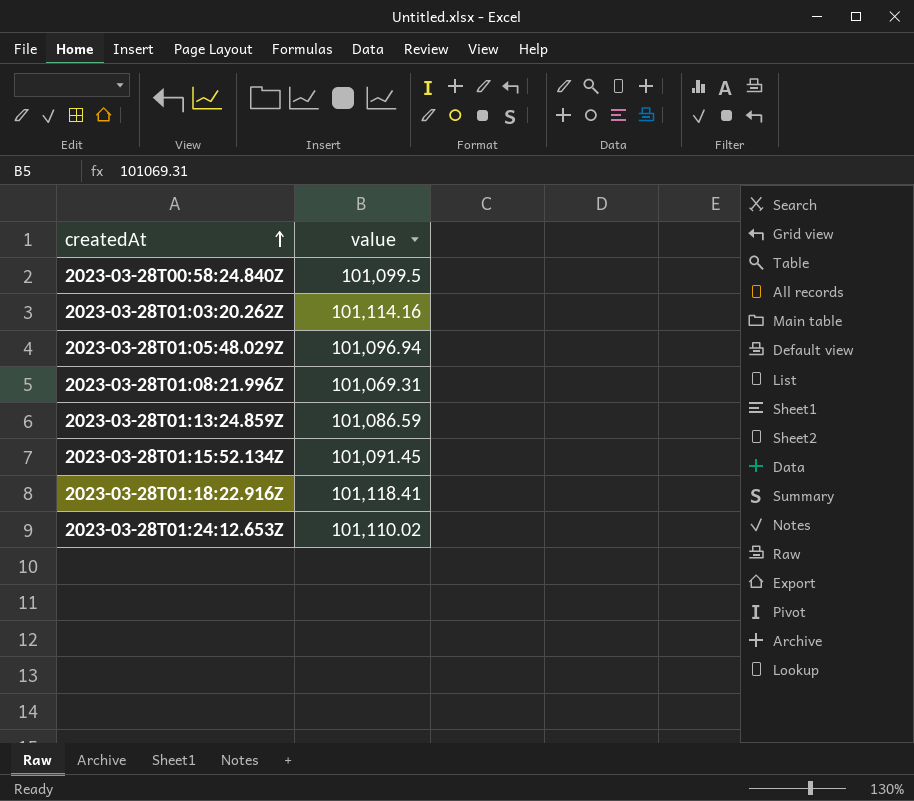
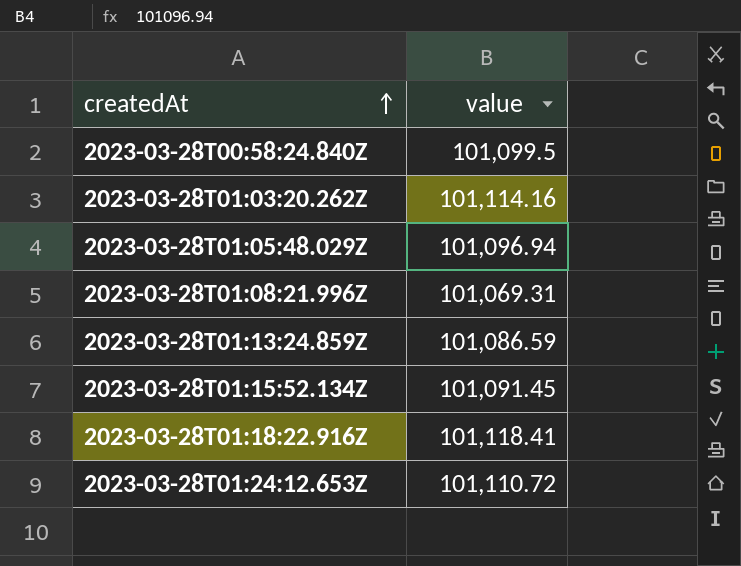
2023-03-28T01:24:12.653Z | value: 101,110.02 -> 101,110.72

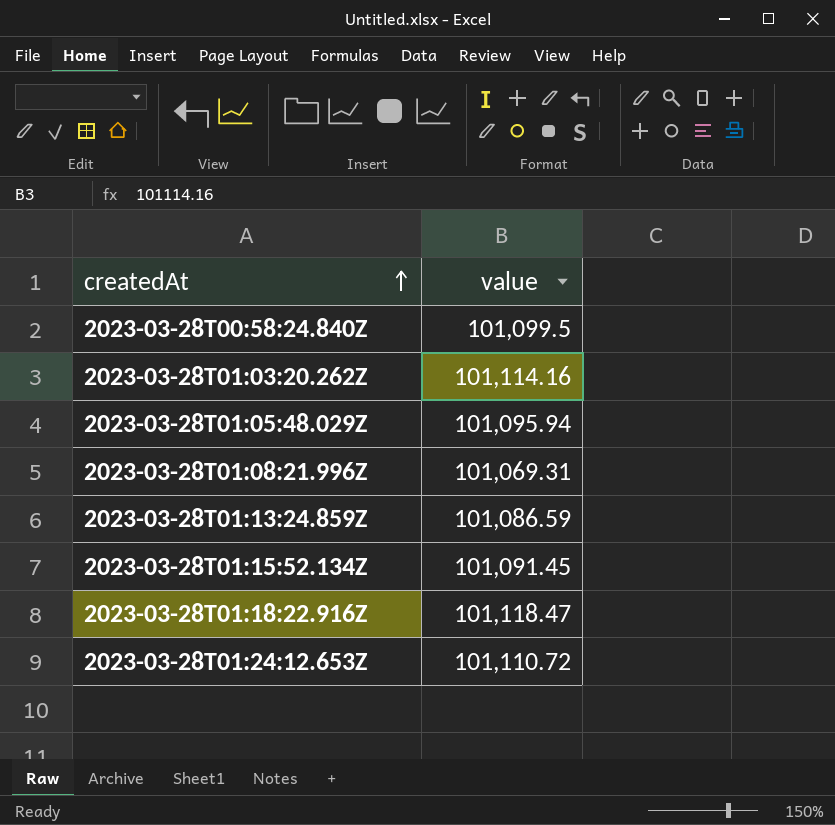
2023-03-28T01:05:48.029Z | value: 101,096.94 -> 101,095.94
2023-03-28T01:18:22.916Z | value: 101,118.41 -> 101,118.47

